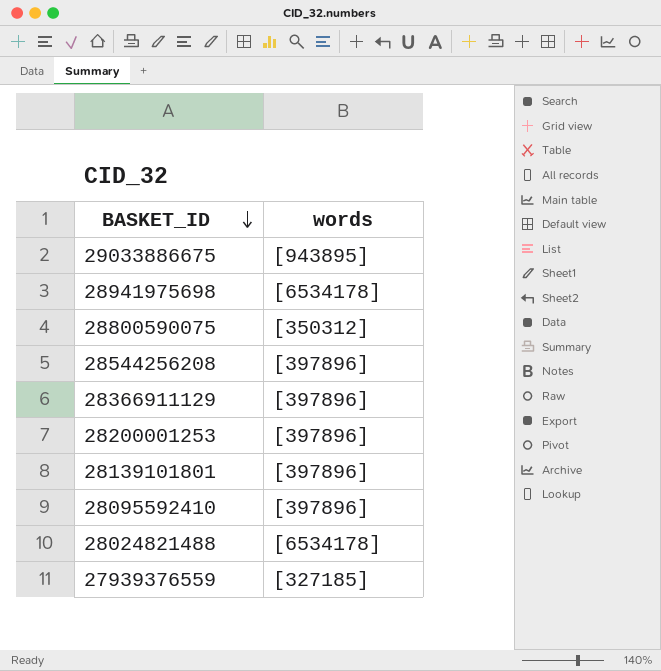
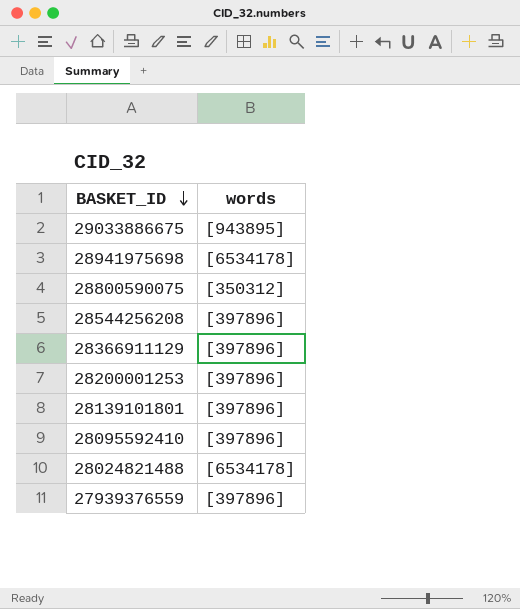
27939376559 | words: [327185] -> [397896]

